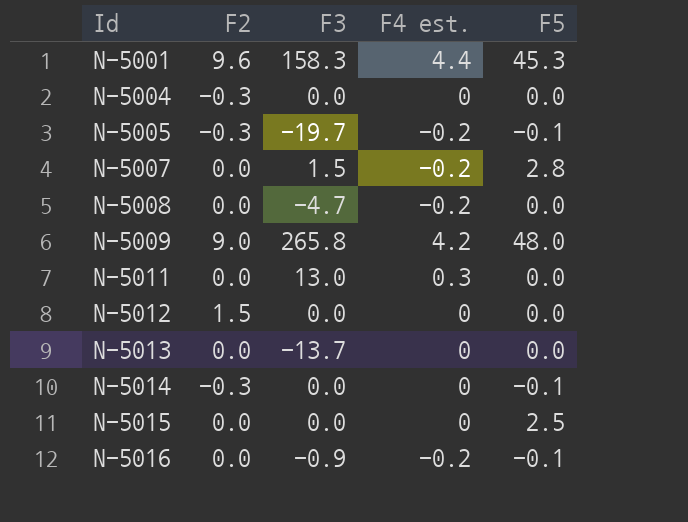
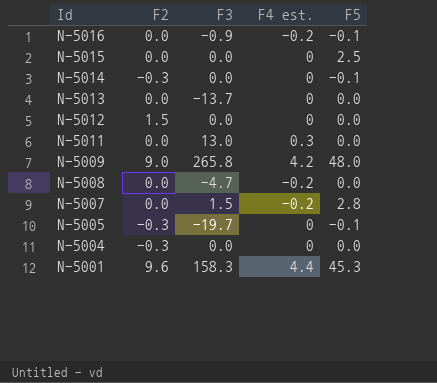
row order: Id ascending -> Id descending
N-5005 | F4 est.: -0.2 -> 0

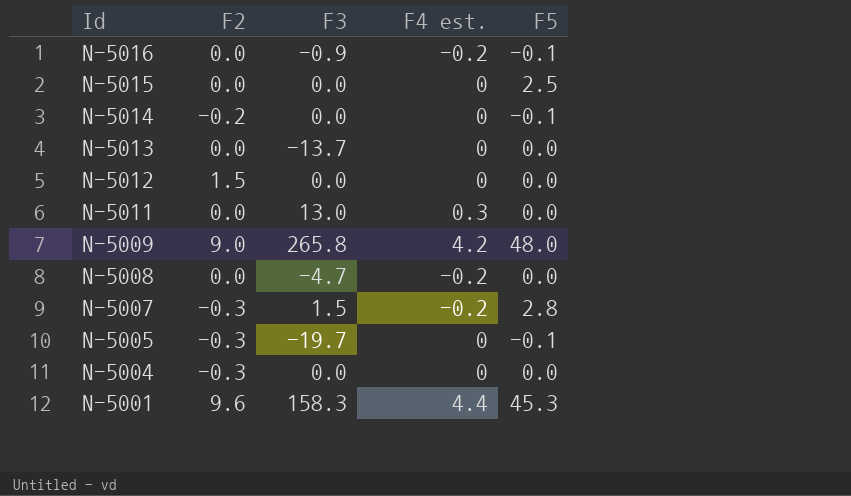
N-5014 | F2: -0.3 -> -0.2
N-5007 | F2: 0.0 -> -0.3

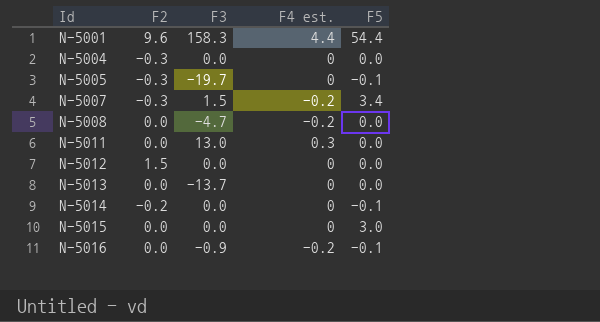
row order: Id descending -> Id ascending
row N-5009: 9.0 | 265.8 | 4.2 | 48.0 -> none
N-5001 | F5: 45.3 -> 54.4
N-5007 | F5: 2.8 -> 3.4
N-5015 | F5: 2.5 -> 3.0

